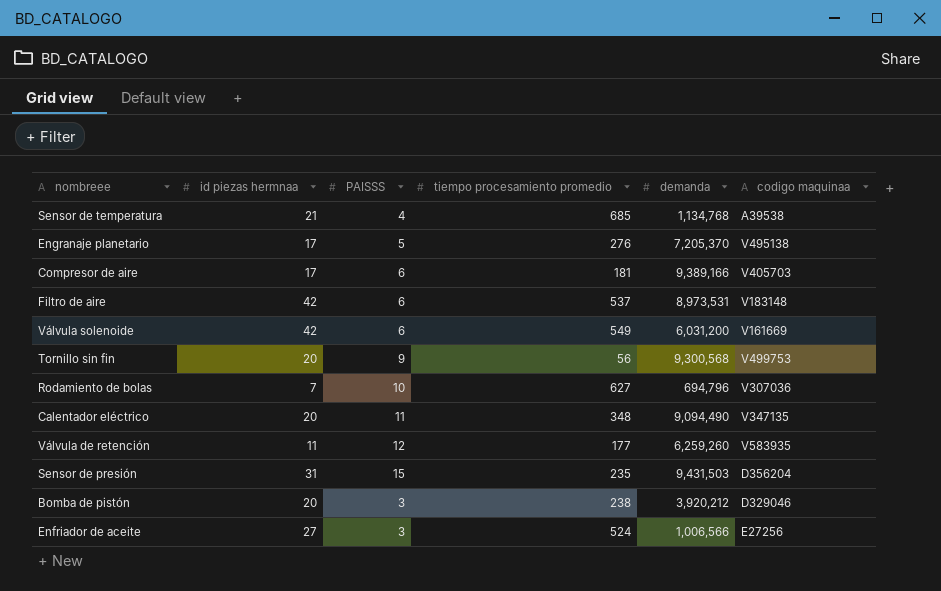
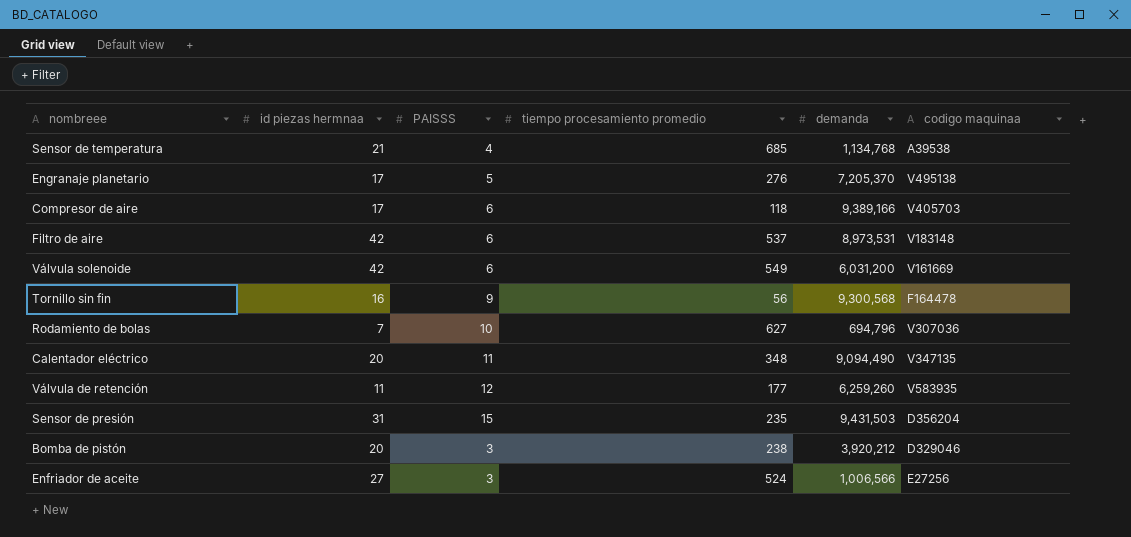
Compresor de aire | tiempo procesamiento promedio: 181 -> 118
Tornillo sin fin | id piezas hermnaa: 20 -> 16
Tornillo sin fin | codigo maquinaa: V499753 -> F164478

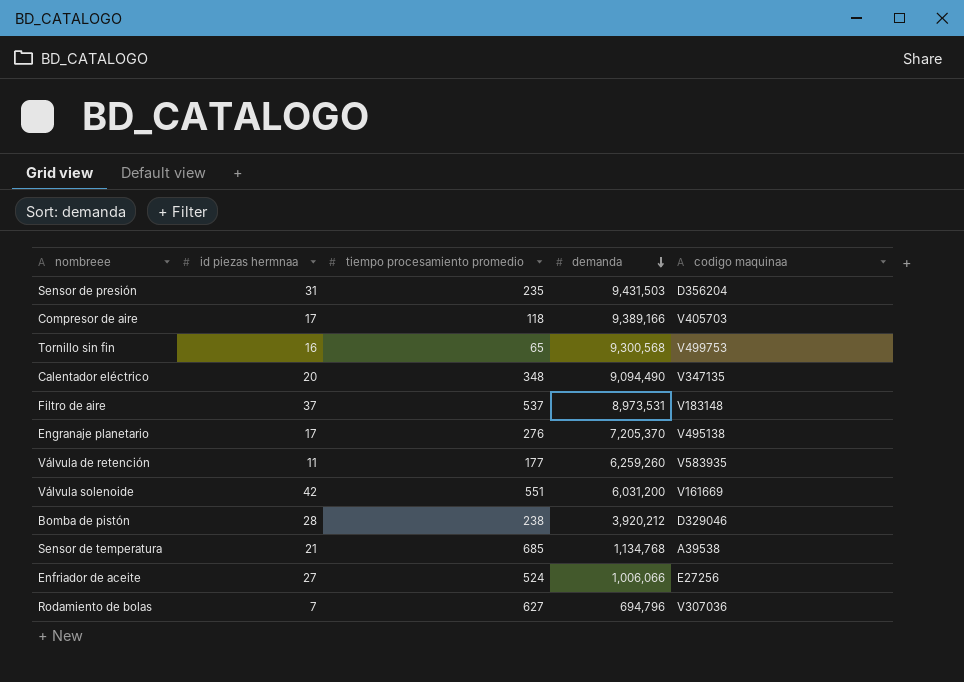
row order: none -> demanda descending
column PAISSS | position: 3 -> none
Tornillo sin fin | tiempo procesamiento promedio: 56 -> 65
Tornillo sin fin | codigo maquinaa: F164478 -> V499753
Filtro de aire | id piezas hermnaa: 42 -> 37
Válvula solenoide | tiempo procesamiento promedio: 549 -> 551
Bomba de pistón | id piezas hermnaa: 20 -> 28
Enfriador de aceite | demanda: 1,006,566 -> 1,006,066

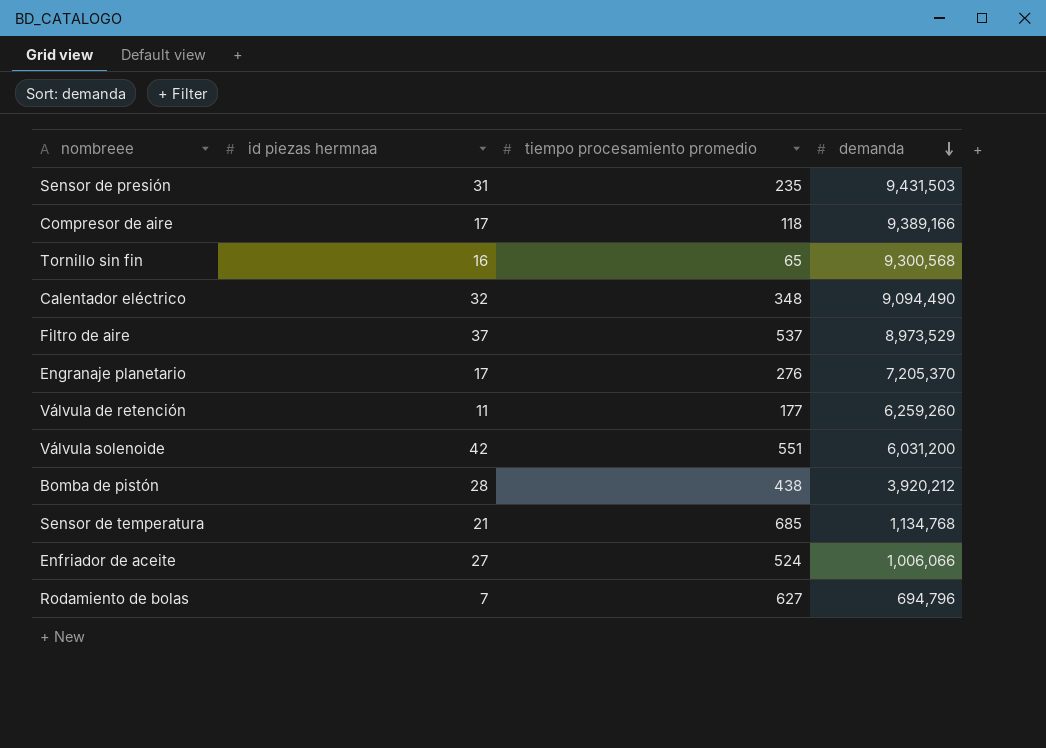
column codigo maquinaa | position: 5 -> none
Calentador eléctrico | id piezas hermnaa: 20 -> 32
Filtro de aire | demanda: 8,973,531 -> 8,973,529
Bomba de pistón | tiempo procesamiento promedio: 238 -> 438

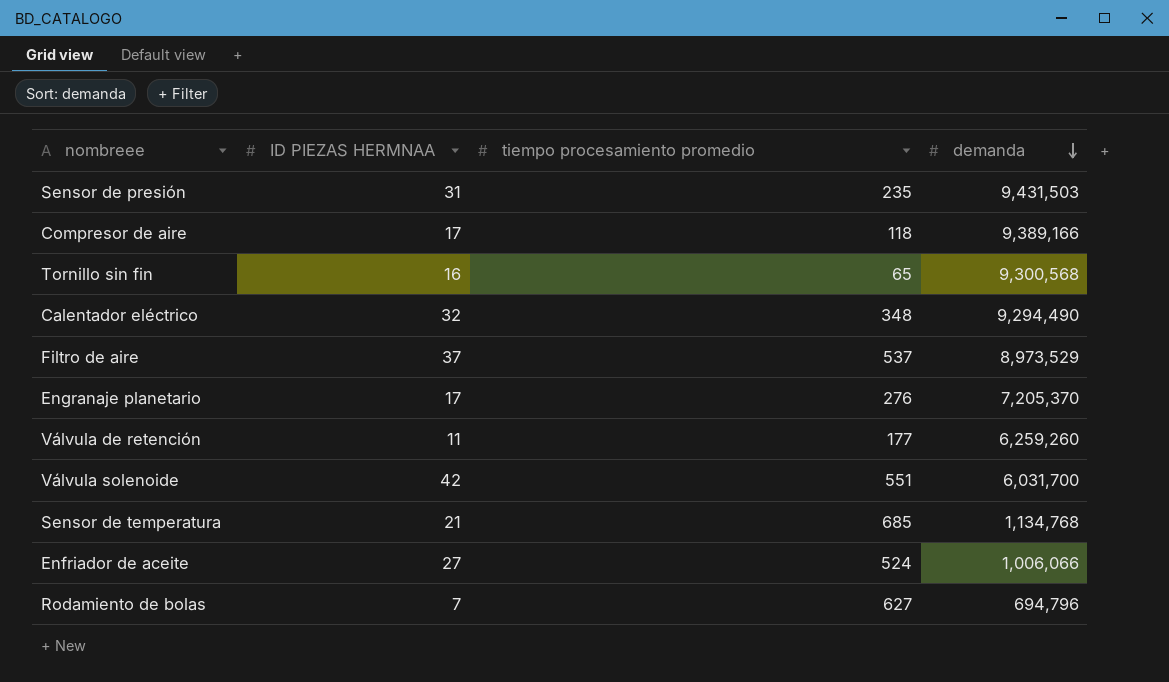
column name: id piezas hermnaa -> ID PIEZAS HERMNAA
row Bomba de pistón: 28 | 438 | 3,920,212 -> none
Calentador eléctrico | demanda: 9,094,490 -> 9,294,490
Válvula solenoide | demanda: 6,031,200 -> 6,031,700

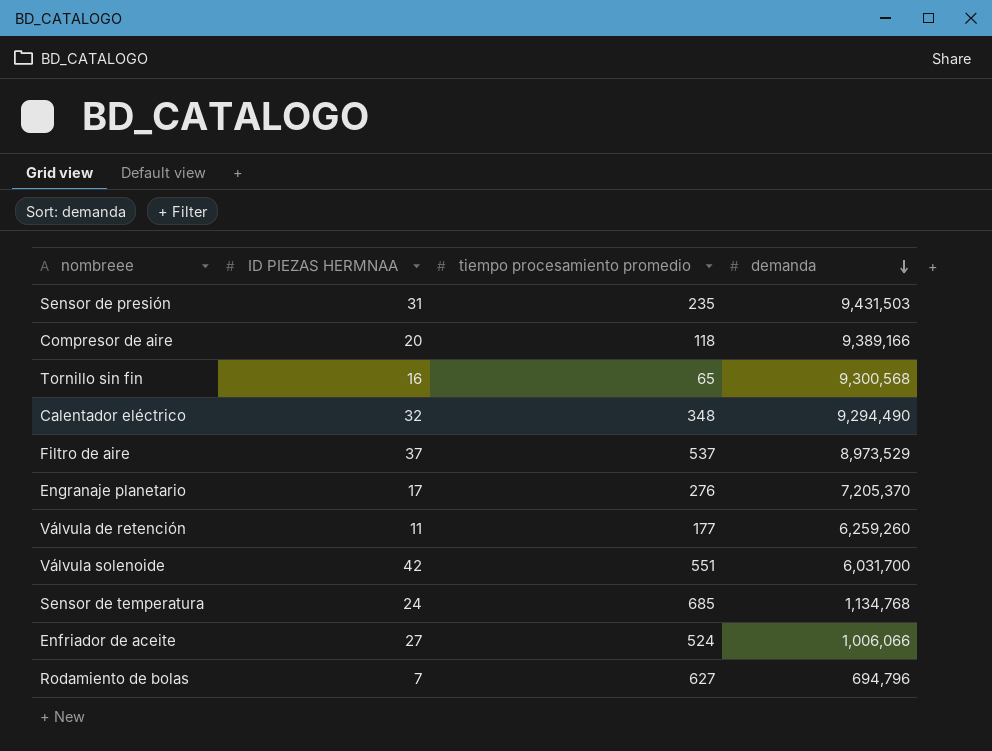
Compresor de aire | ID PIEZAS HERMNAA: 17 -> 20
Sensor de temperatura | ID PIEZAS HERMNAA: 21 -> 24

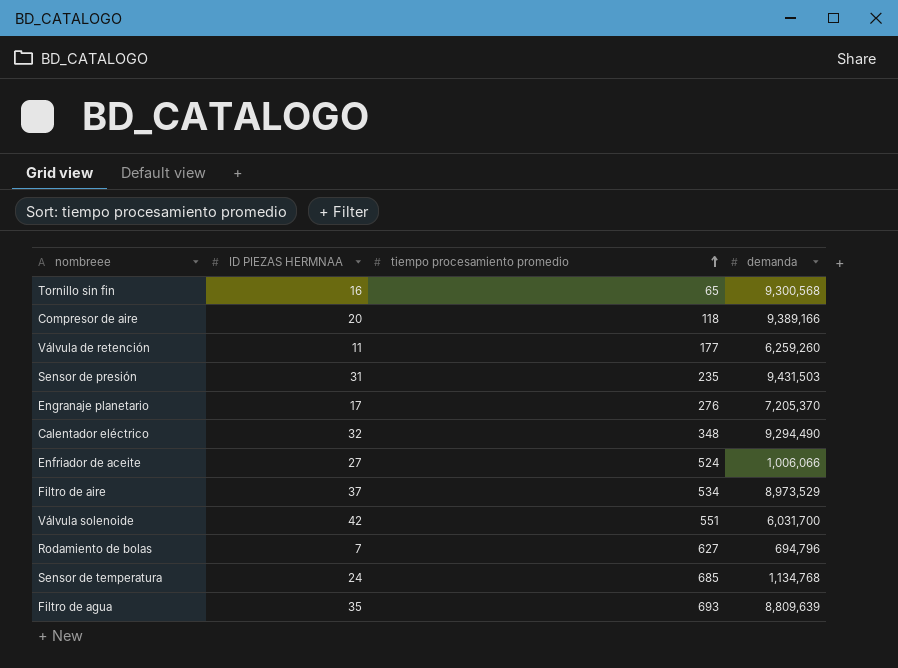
row order: demanda descending -> tiempo procesamiento promedio ascending
Filtro de aire | tiempo procesamiento promedio: 537 -> 534
row Filtro de agua: none -> 35 | 693 | 8,809,639

